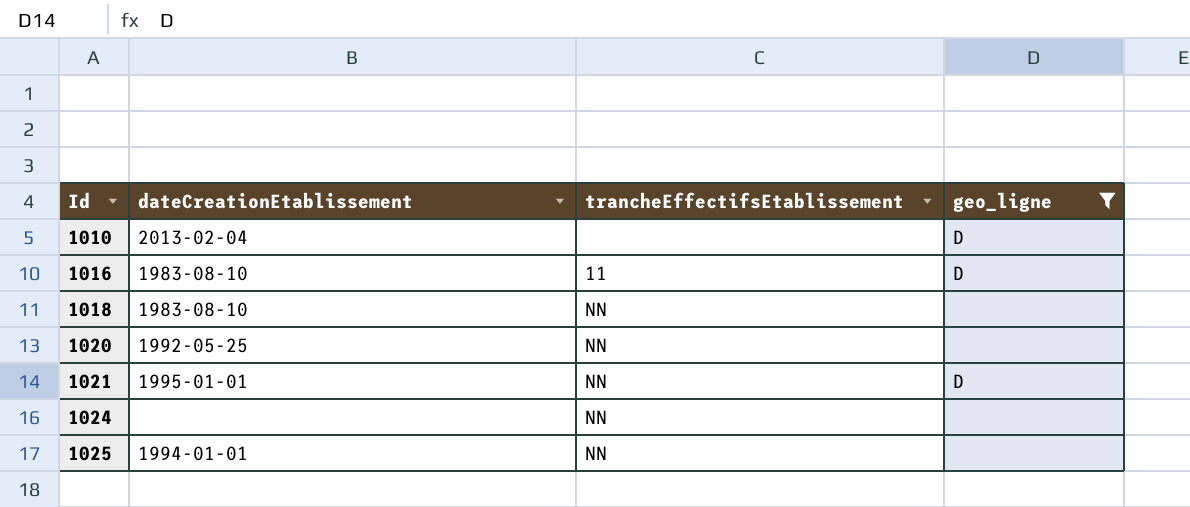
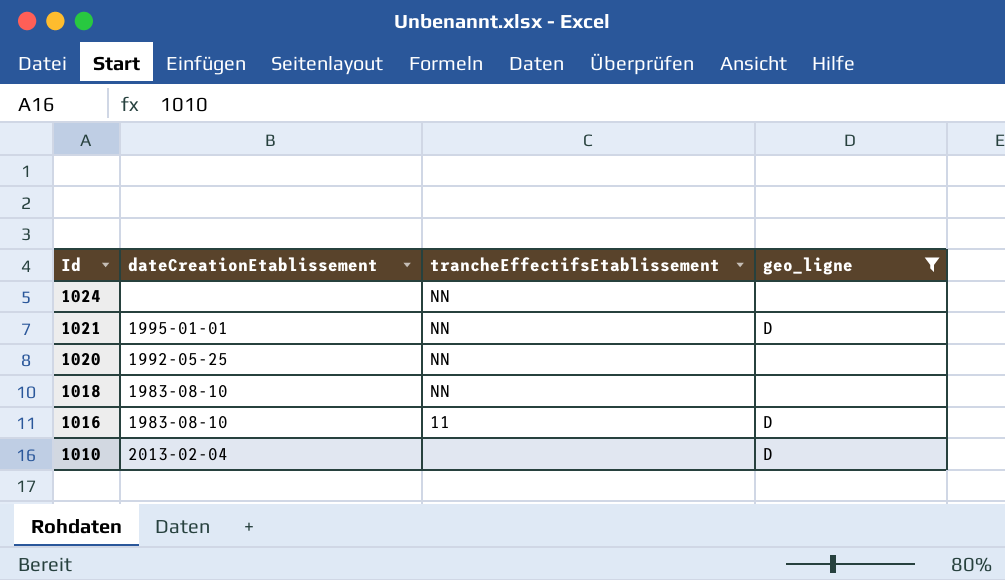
row order: Id ascending -> Id descending
row 1025: 1994-01-01 | NN | none -> none

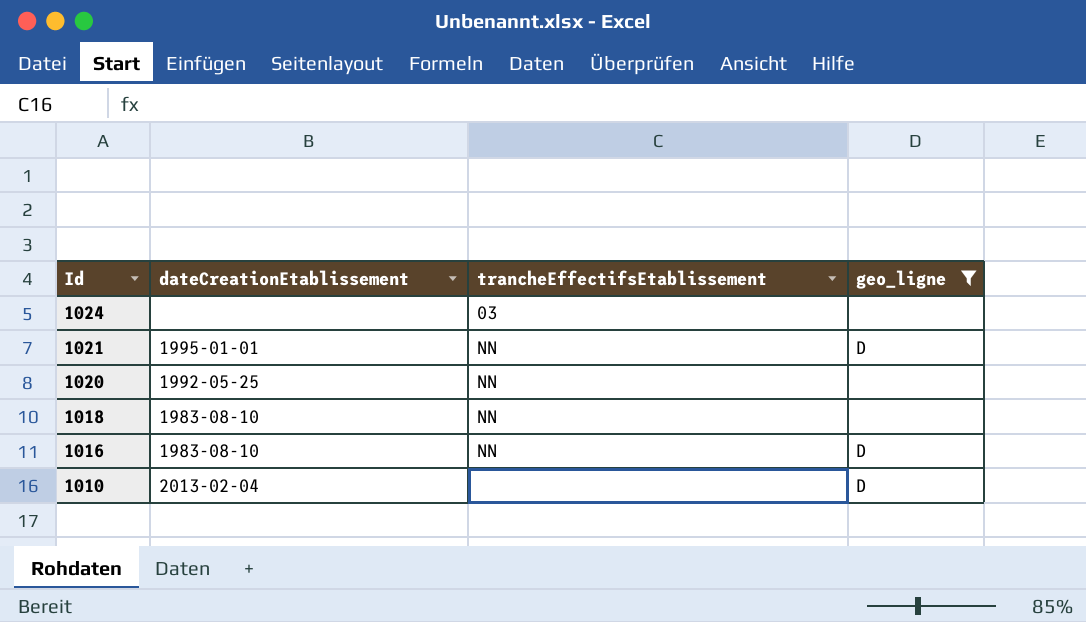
1024 | trancheEffectifsEtablissement: NN -> 03
1016 | trancheEffectifsEtablissement: 11 -> NN

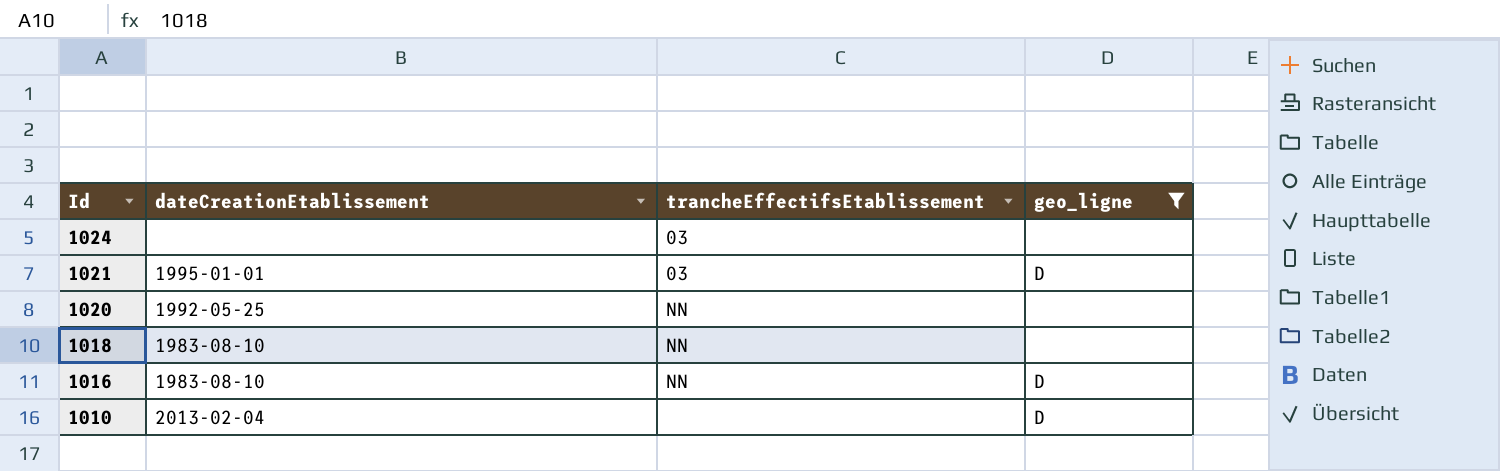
1021 | trancheEffectifsEtablissement: NN -> 03

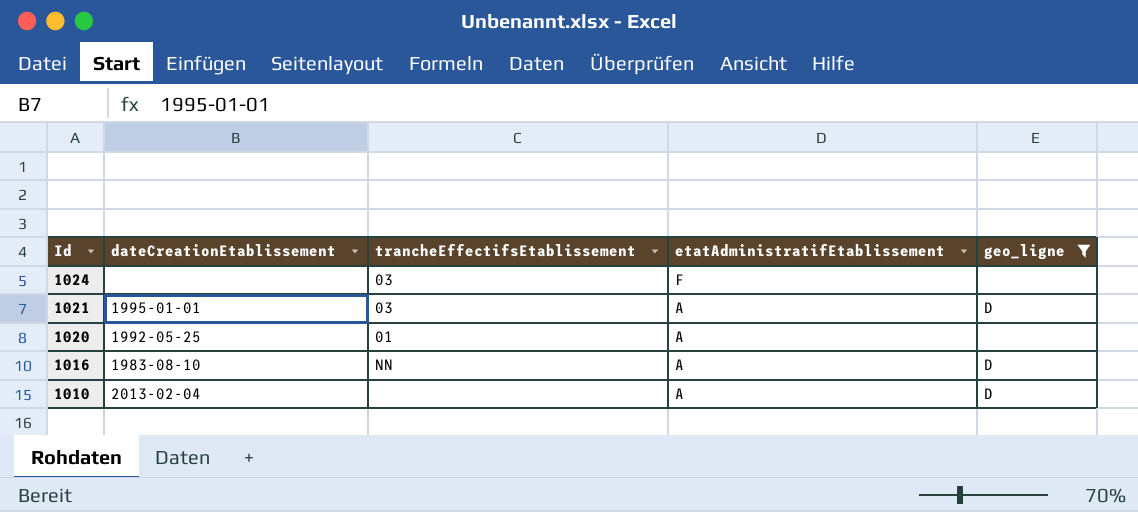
column etatAdministratifEtablissement | position: none -> 4
row 1018: 1983-08-10 | NN | none -> none
1020 | trancheEffectifsEtablissement: NN -> 01

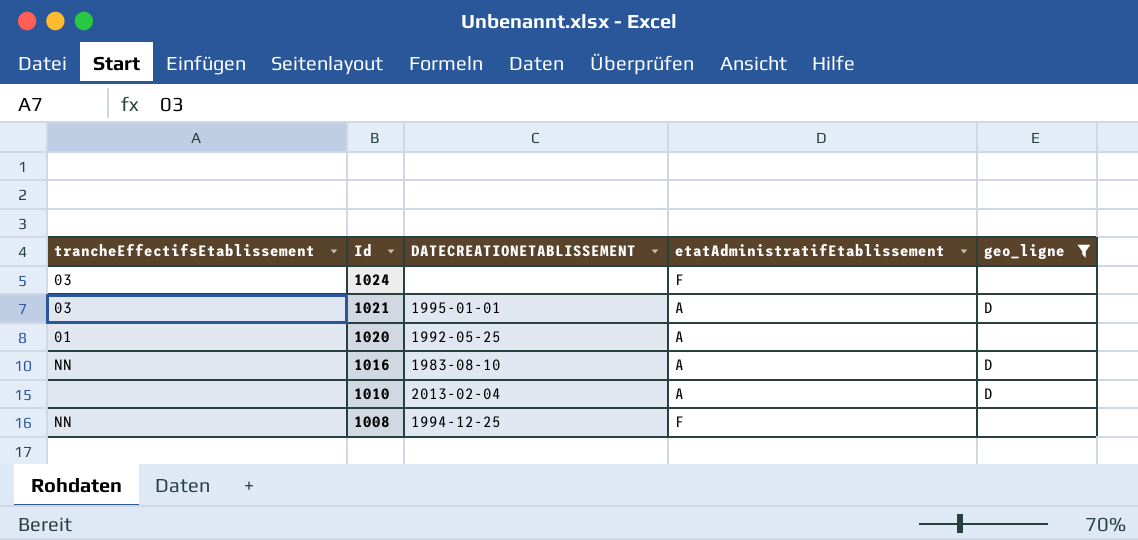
column trancheEffectifsEtablissement | position: 3 -> 1
column name: dateCreationEtablissement -> DATECREATIONETABLISSEMENT
row 1008: none -> NN | 1994-12-25 | F | none

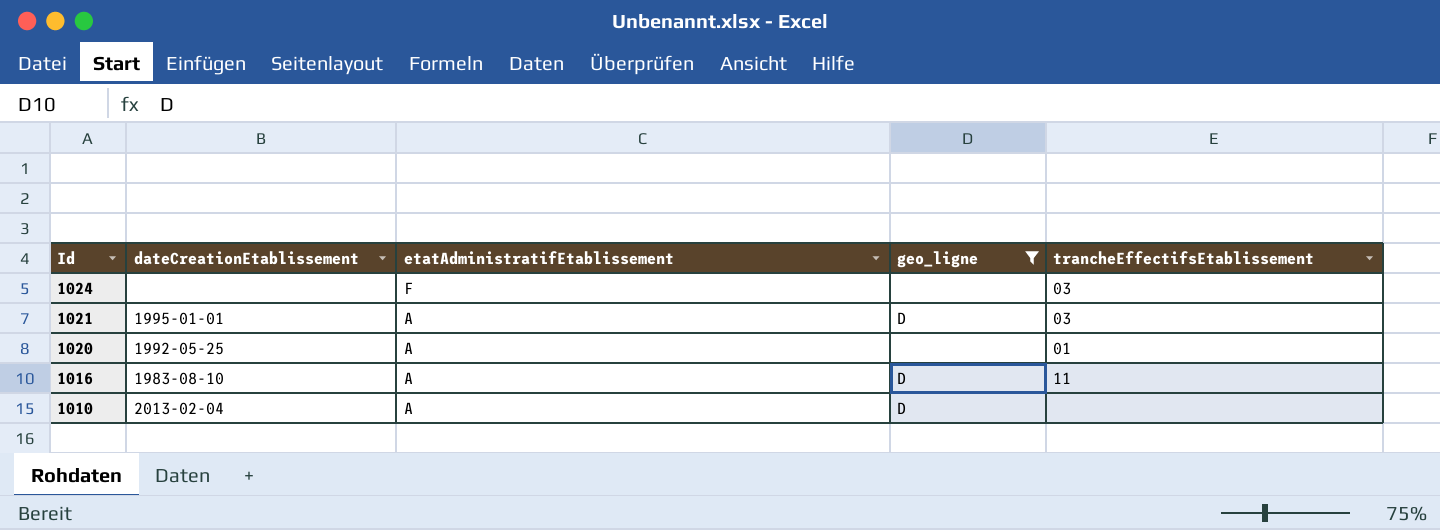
column name: DATECREATIONETABLISSEMENT -> dateCreationEtablissement
column trancheEffectifsEtablissement | position: 1 -> 5
row 1008: NN | 1994-12-25 | F | none -> none
1016 | trancheEffectifsEtablissement: NN -> 11

